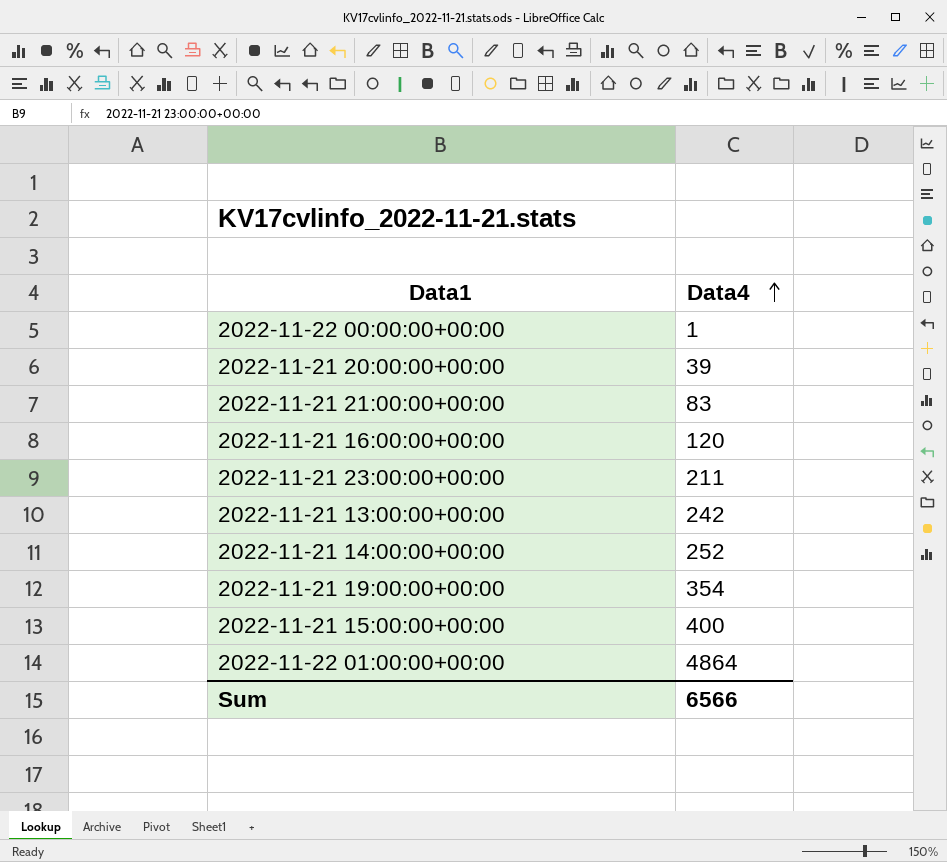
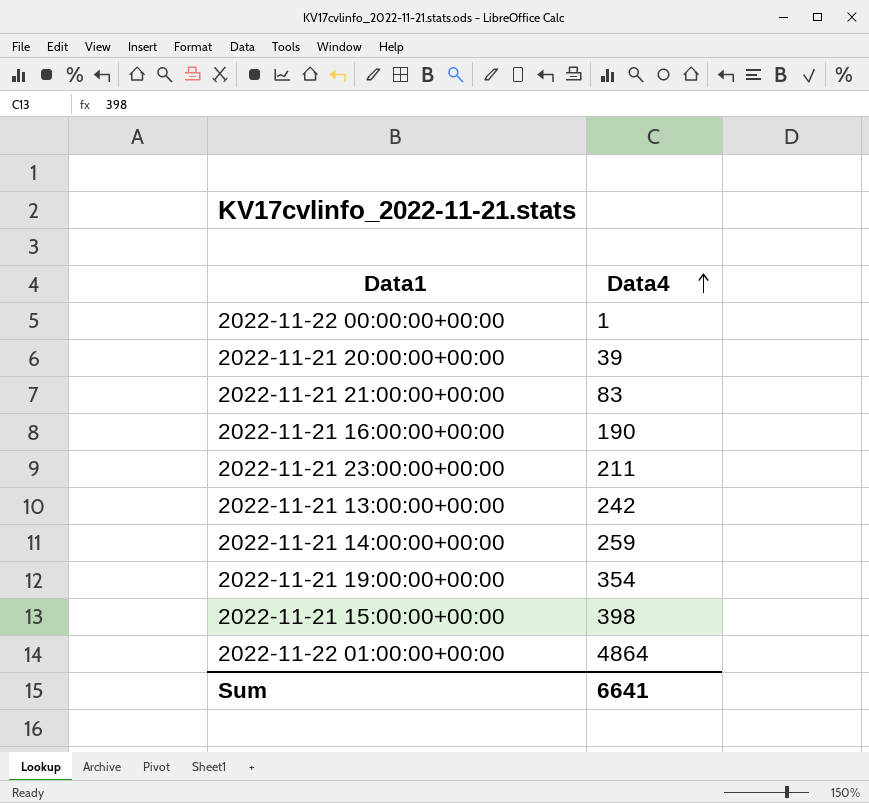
2022-11-21 16:00:00+00:00 | Data4: 120 -> 190
2022-11-21 14:00:00+00:00 | Data4: 252 -> 259
2022-11-21 15:00:00+00:00 | Data4: 400 -> 398
Sum | Data4: 6566 -> 6641

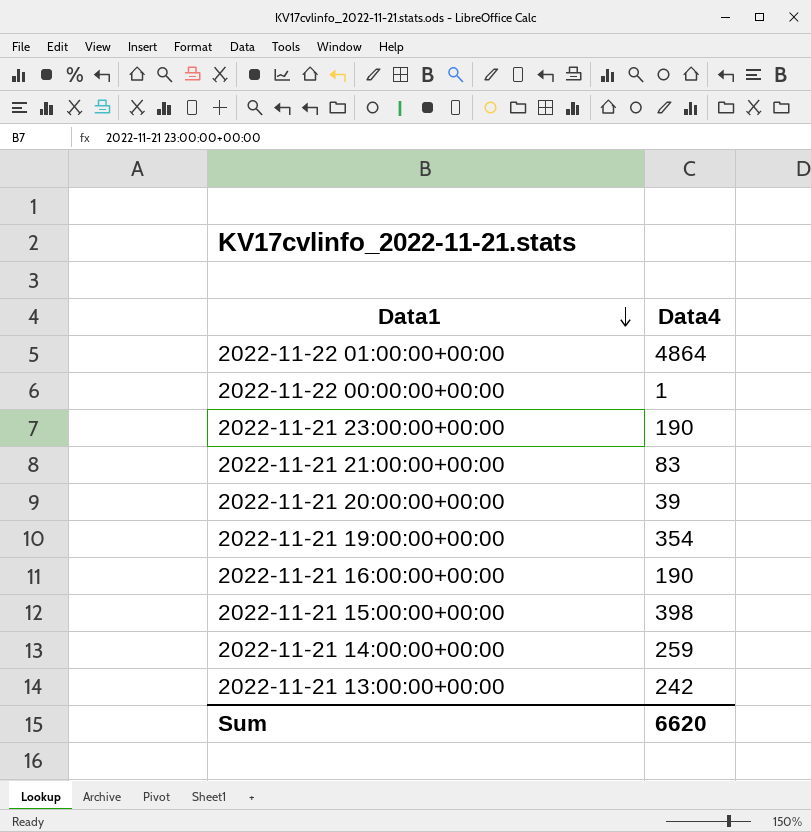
row order: Data4 ascending -> Data1 descending
2022-11-21 23:00:00+00:00 | Data4: 211 -> 190
Sum | Data4: 6641 -> 6620

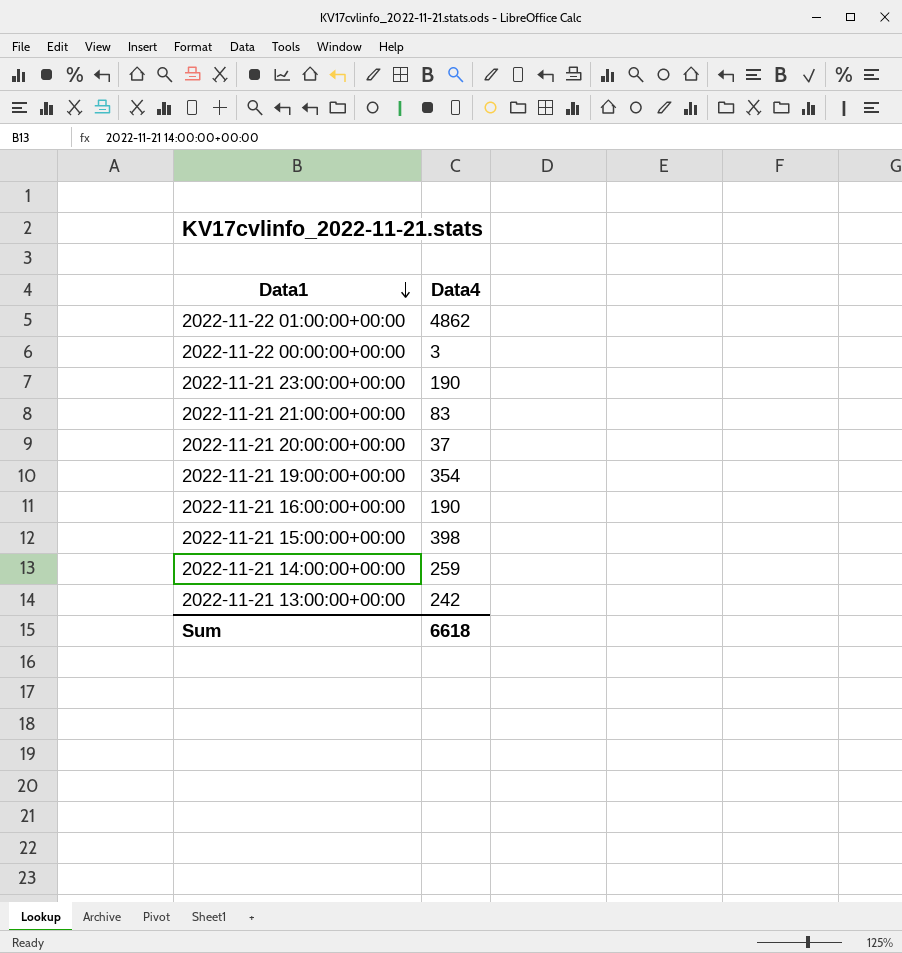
2022-11-22 01:00:00+00:00 | Data4: 4864 -> 4862
2022-11-22 00:00:00+00:00 | Data4: 1 -> 3
2022-11-21 20:00:00+00:00 | Data4: 39 -> 37
Sum | Data4: 6620 -> 6618

